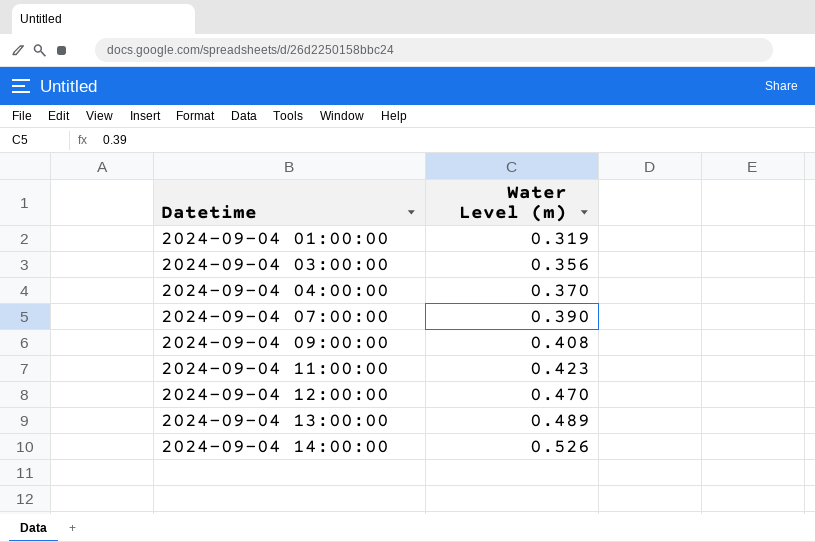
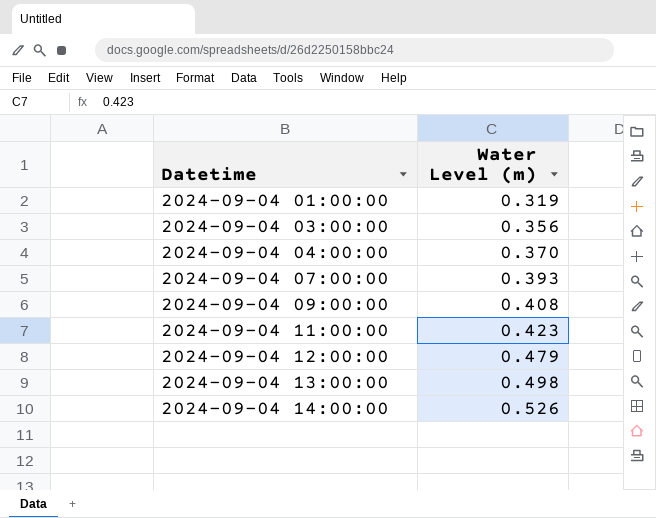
2024-09-04 07:00:00 | Water Level (m): 0.390 -> 0.393
2024-09-04 12:00:00 | Water Level (m): 0.470 -> 0.479
2024-09-04 13:00:00 | Water Level (m): 0.489 -> 0.498

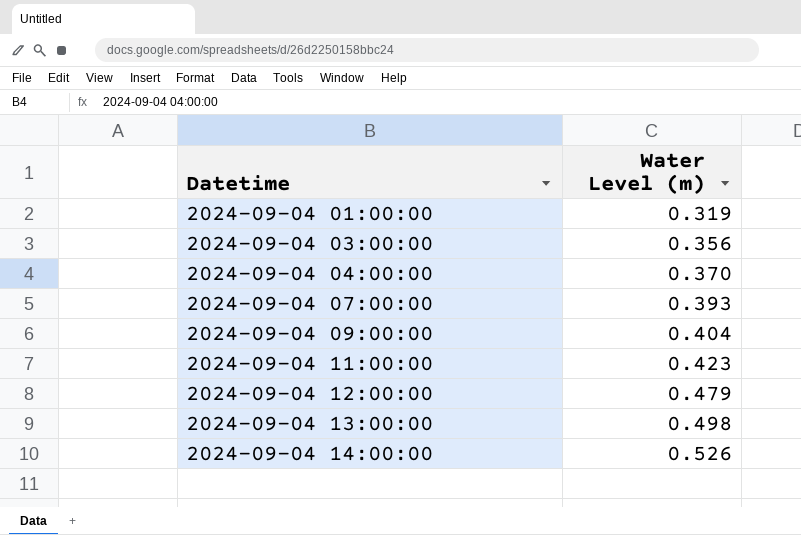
2024-09-04 09:00:00 | Water Level (m): 0.408 -> 0.404

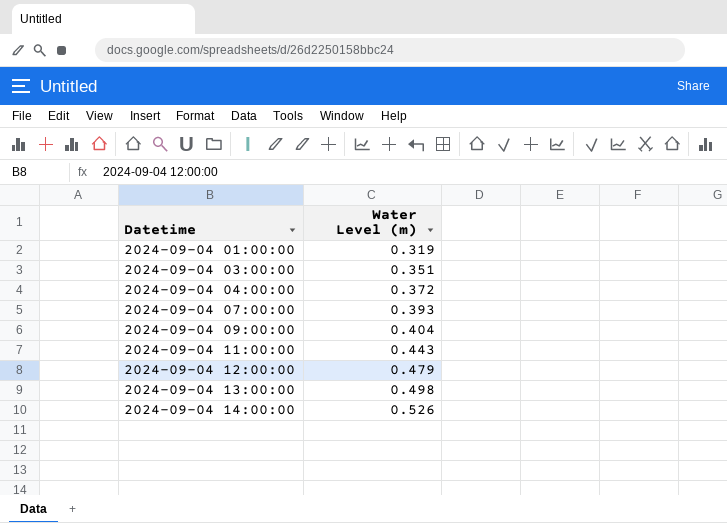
2024-09-04 03:00:00 | Water Level (m): 0.356 -> 0.351
2024-09-04 04:00:00 | Water Level (m): 0.370 -> 0.372
2024-09-04 11:00:00 | Water Level (m): 0.423 -> 0.443

